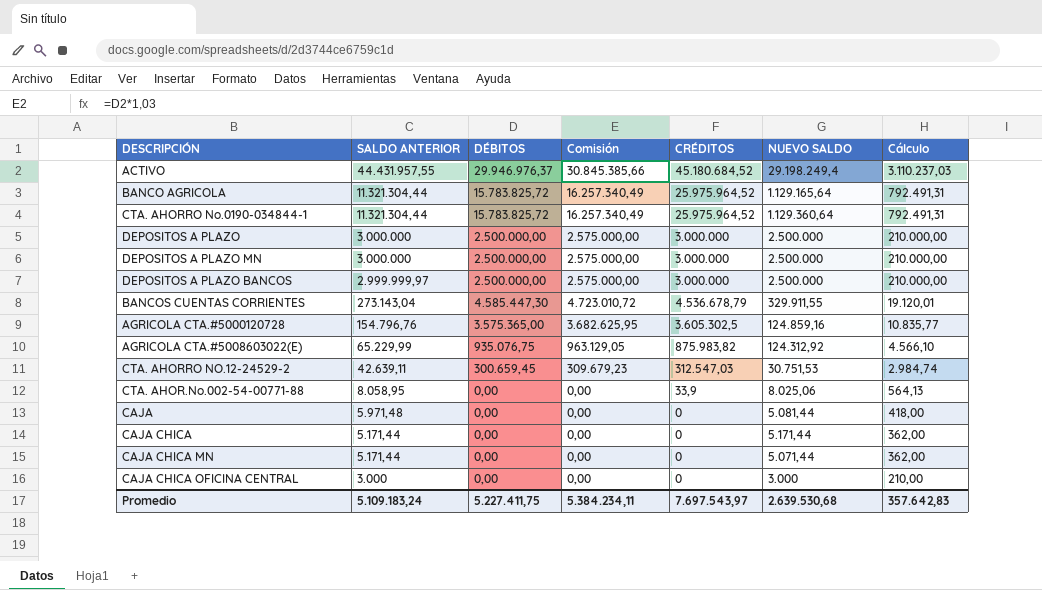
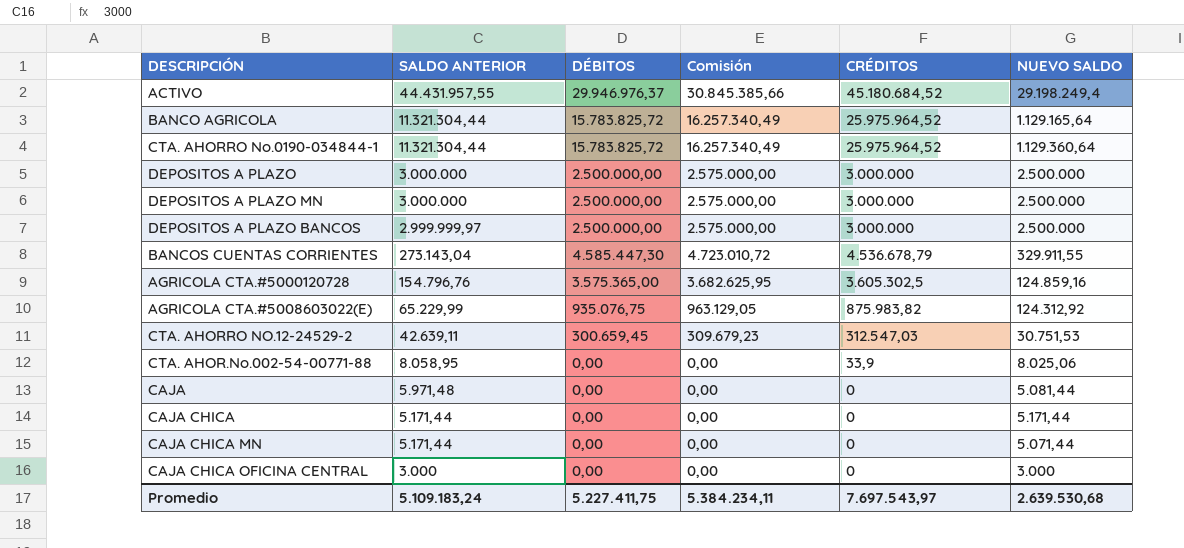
column Cálculo | formula: [SALDO ANTERIOR] * 0,07 -> none

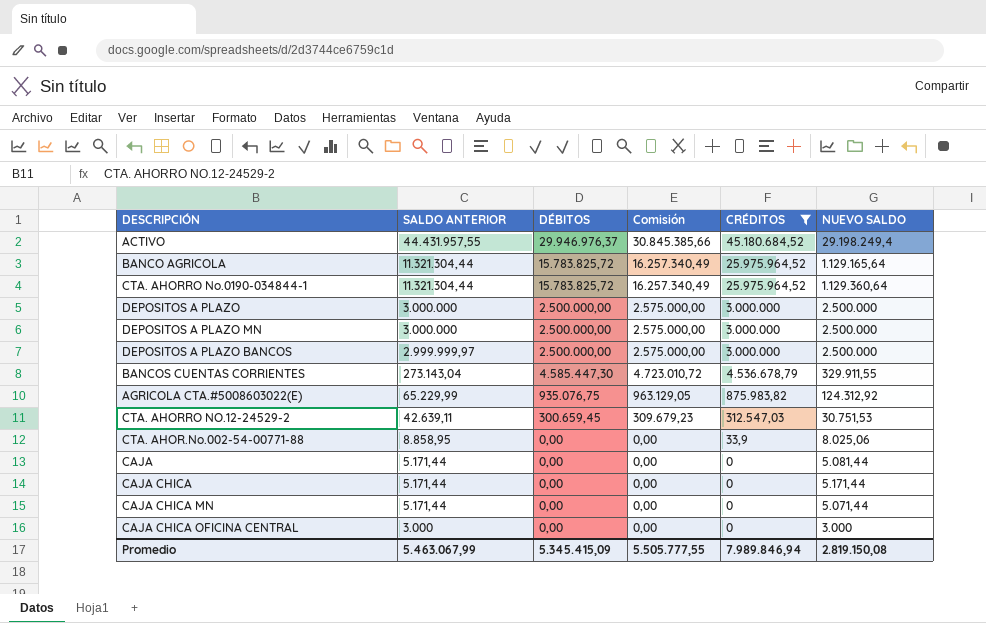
filter: none -> CRÉDITOS != 3.605.302,5
CTA. AHOR.No.002-54-00771-88 | SALDO ANTERIOR: 8.058,95 -> 8.858,95
CAJA | SALDO ANTERIOR: 5.971,48 -> 5.171,44
Promedio | SALDO ANTERIOR: 5.109.183,24 -> 5.463.067,99
Promedio | DÉBITOS: 5.227.411,75 -> 5.345.415,09
Promedio | Comisión: 5.384.234,11 -> 5.505.777,55
Promedio | CRÉDITOS: 7.697.543,97 -> 7.989.846,94
Promedio | NUEVO SALDO: 2.639.530,68 -> 2.819.150,08

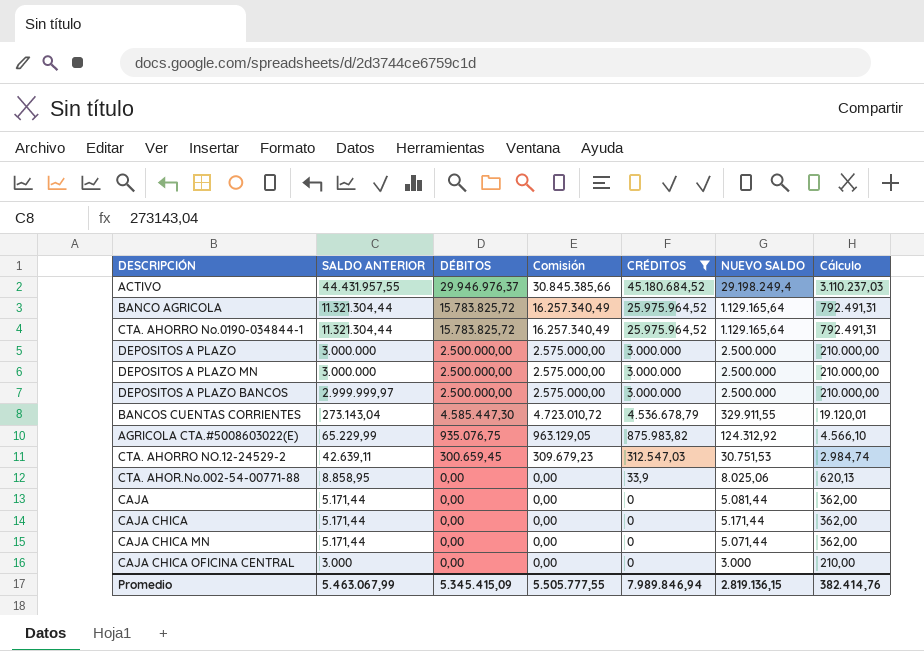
column Cálculo | formula: none -> [SALDO ANTERIOR] * 0,07
CTA. AHORRO No.0190-034844-1 | NUEVO SALDO: 1.129.360,64 -> 1.129.165,64
Promedio | NUEVO SALDO: 2.819.150,08 -> 2.819.136,15

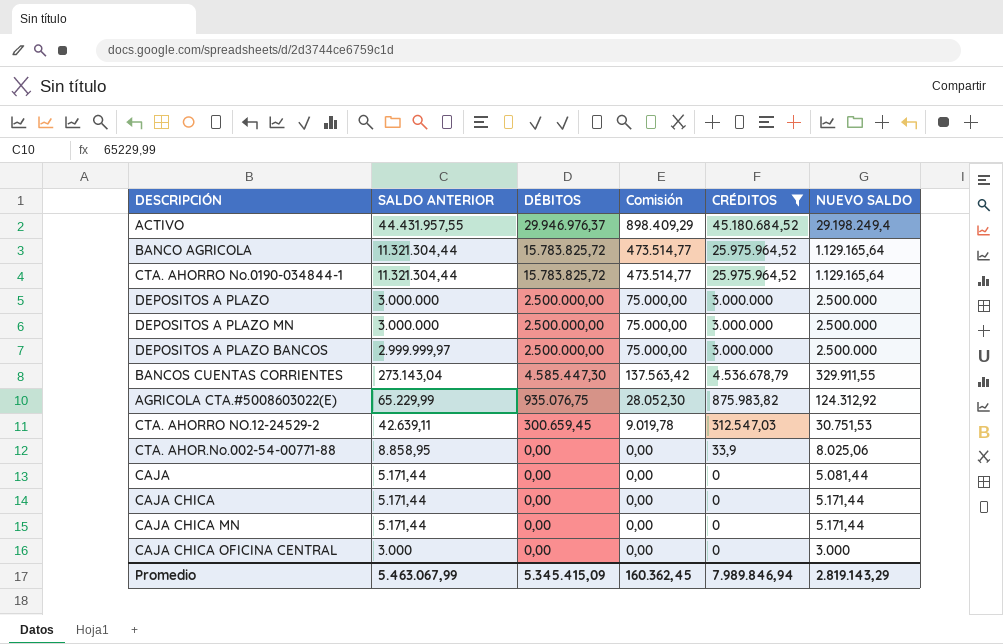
column Cálculo | formula: [SALDO ANTERIOR] * 0,07 -> none
column Comisión | formula: [DÉBITOS] * 1,03 -> [DÉBITOS] * 0,03
CAJA CHICA MN | NUEVO SALDO: 5.071,44 -> 5.171,44
Promedio | Comisión: 5.505.777,55 -> 160.362,45
Promedio | NUEVO SALDO: 2.819.136,15 -> 2.819.143,29

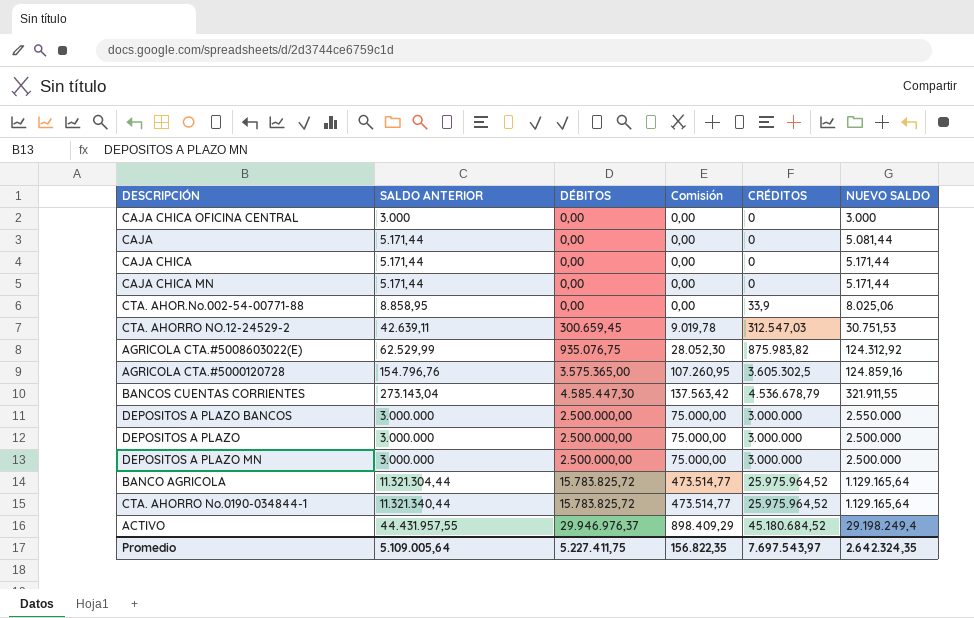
filter: CRÉDITOS != 3.605.302,5 -> none
row order: SALDO ANTERIOR descending -> SALDO ANTERIOR ascending
AGRICOLA CTA.#5008603022(E) | SALDO ANTERIOR: 65.229,99 -> 62.529,99
BANCOS CUENTAS CORRIENTES | NUEVO SALDO: 329.911,55 -> 321.911,55
DEPOSITOS A PLAZO BANCOS | SALDO ANTERIOR: 2.999.999,97 -> 3.000.000
DEPOSITOS A PLAZO BANCOS | NUEVO SALDO: 2.500.000 -> 2.550.000
CTA. AHORRO No.0190-034844-1 | SALDO ANTERIOR: 11.321.304,44 -> 11.321.340,44
Promedio | SALDO ANTERIOR: 5.463.067,99 -> 5.109.005,64
Promedio | DÉBITOS: 5.345.415,09 -> 5.227.411,75
Promedio | Comisión: 160.362,45 -> 156.822,35
Promedio | CRÉDITOS: 7.989.846,94 -> 7.697.543,97
Promedio | NUEVO SALDO: 2.819.143,29 -> 2.642.324,35

